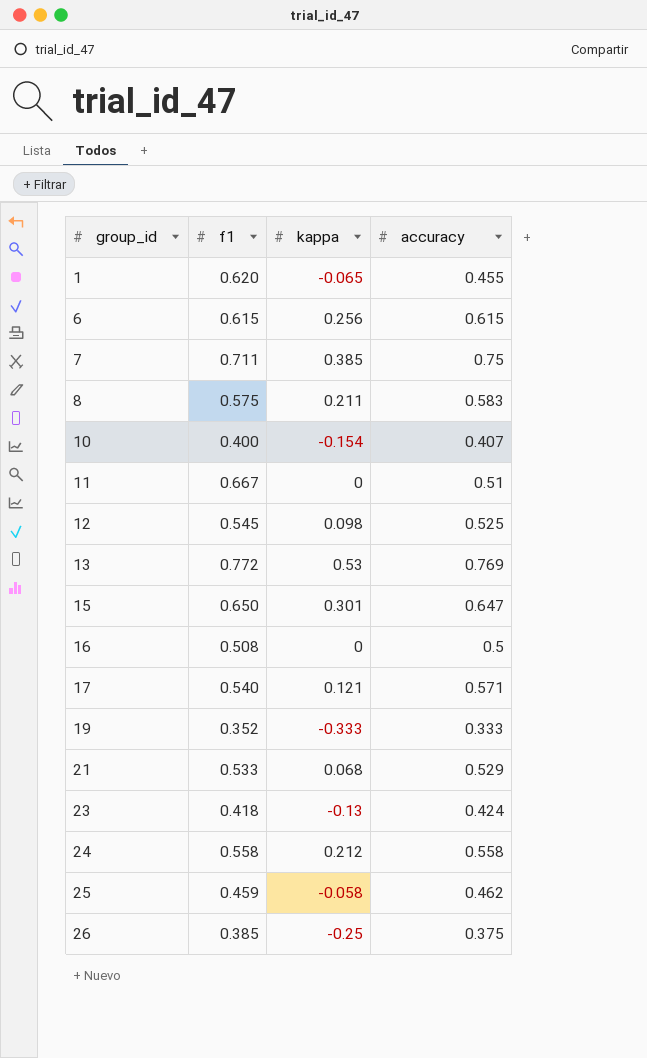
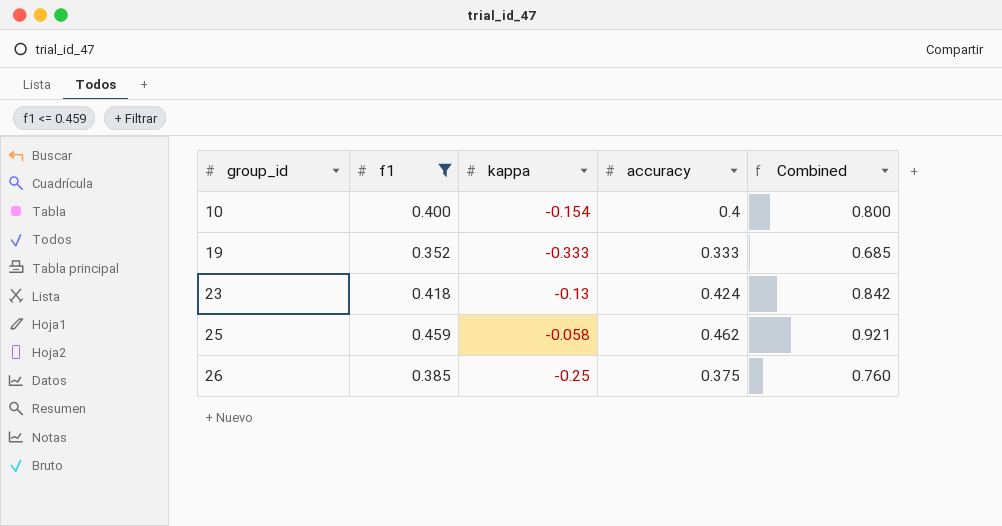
filter: none -> f1 <= 0.459
column Combined | formula: none -> [f1] + [accuracy]
10 | accuracy: 0.407 -> 0.4

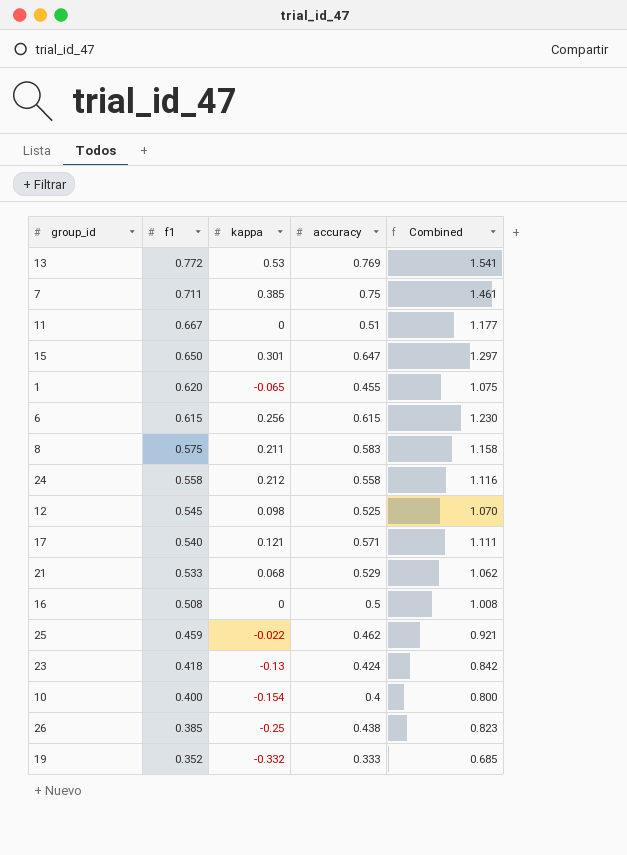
filter: f1 <= 0.459 -> none
row order: group_id ascending -> f1 descending
25 | kappa: -0.058 -> -0.022
26 | accuracy: 0.375 -> 0.438
26 | Combined: 0.760 -> 0.823
19 | kappa: -0.333 -> -0.332

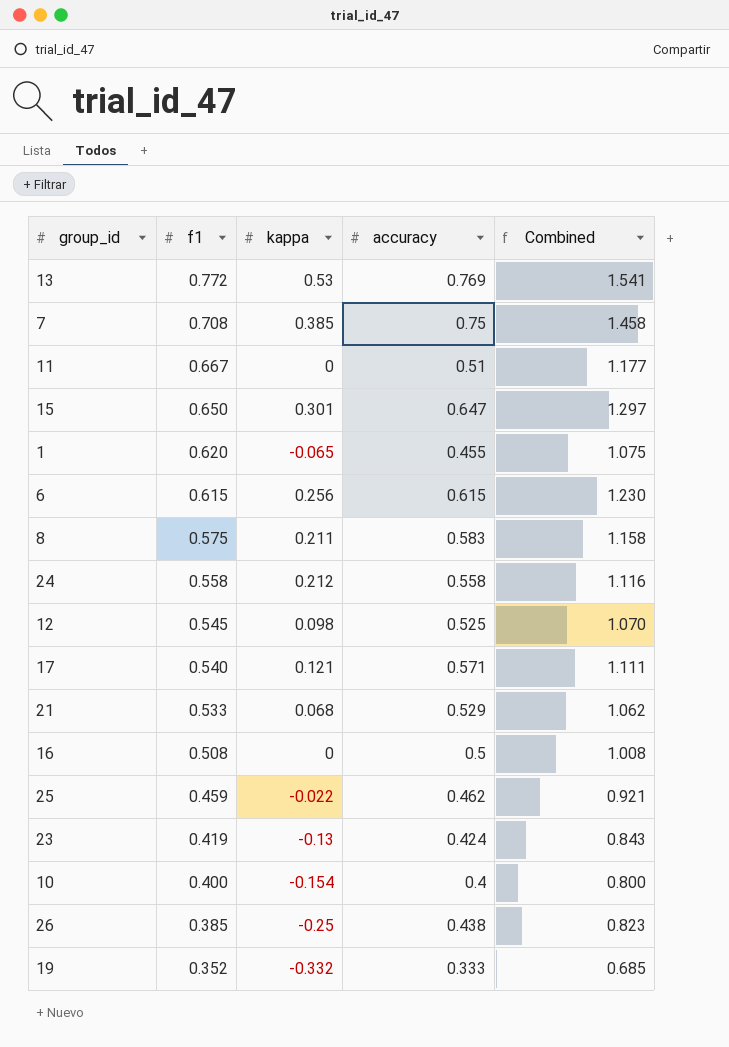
7 | f1: 0.711 -> 0.708
7 | Combined: 1.461 -> 1.458
23 | f1: 0.418 -> 0.419
23 | Combined: 0.842 -> 0.843

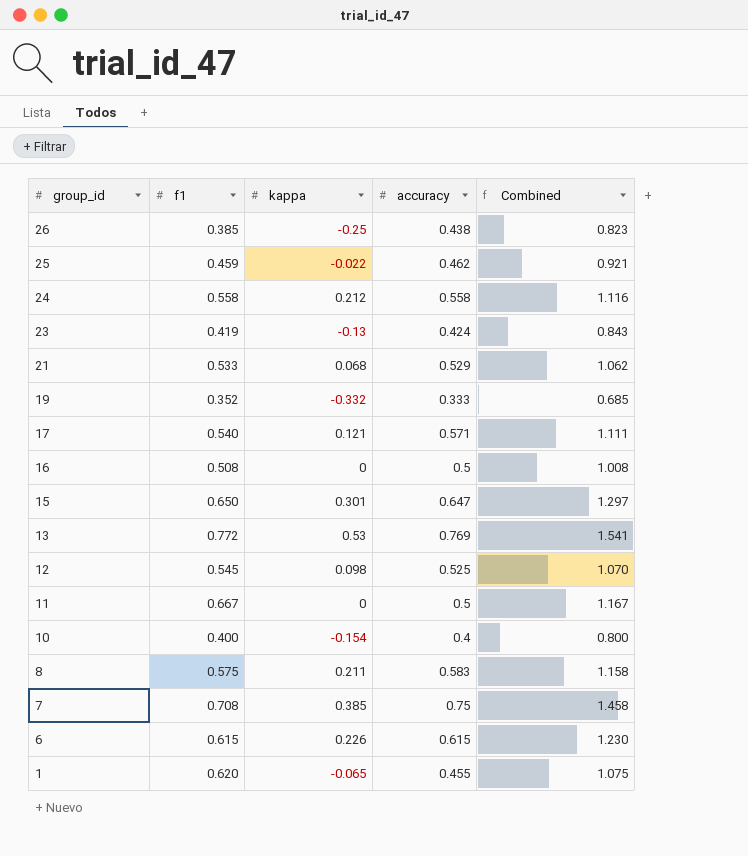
row order: f1 descending -> group_id descending
11 | accuracy: 0.51 -> 0.5
11 | Combined: 1.177 -> 1.167
6 | kappa: 0.256 -> 0.226

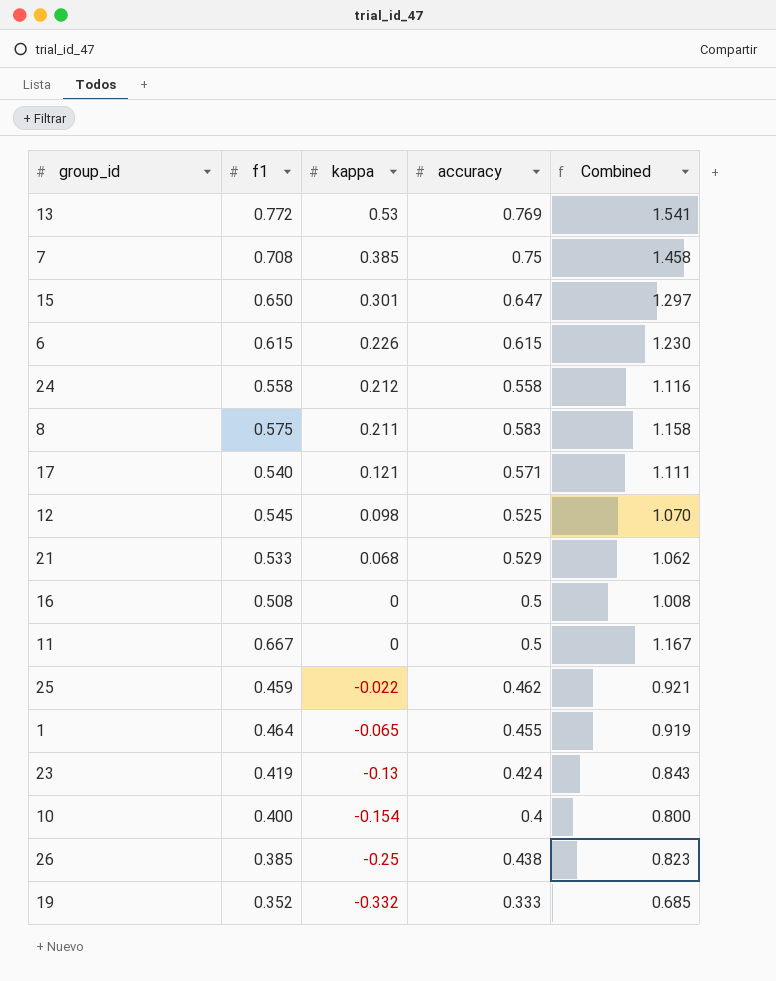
row order: group_id descending -> kappa descending
1 | f1: 0.620 -> 0.464
1 | Combined: 1.075 -> 0.919

